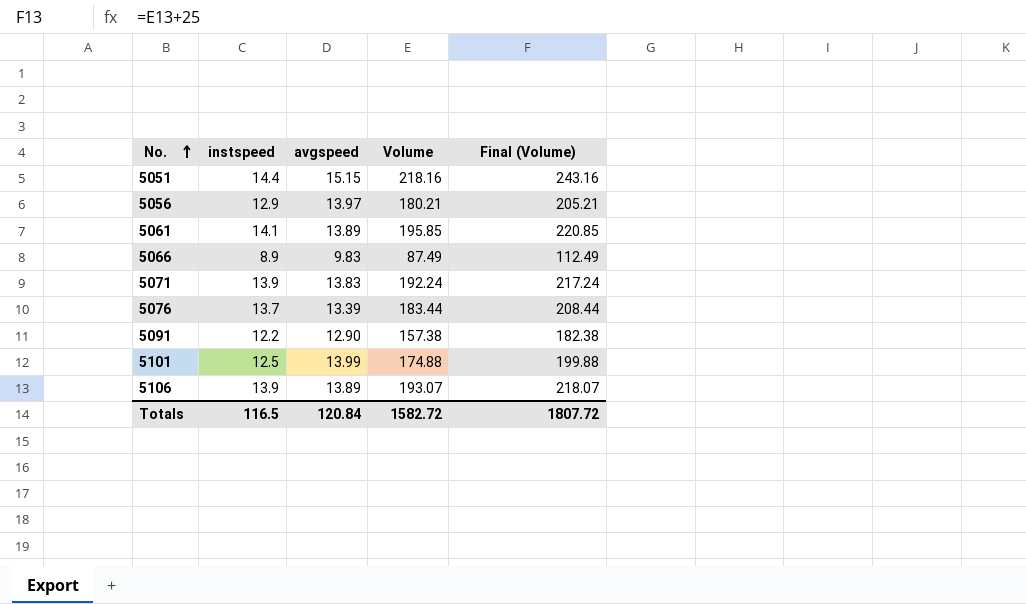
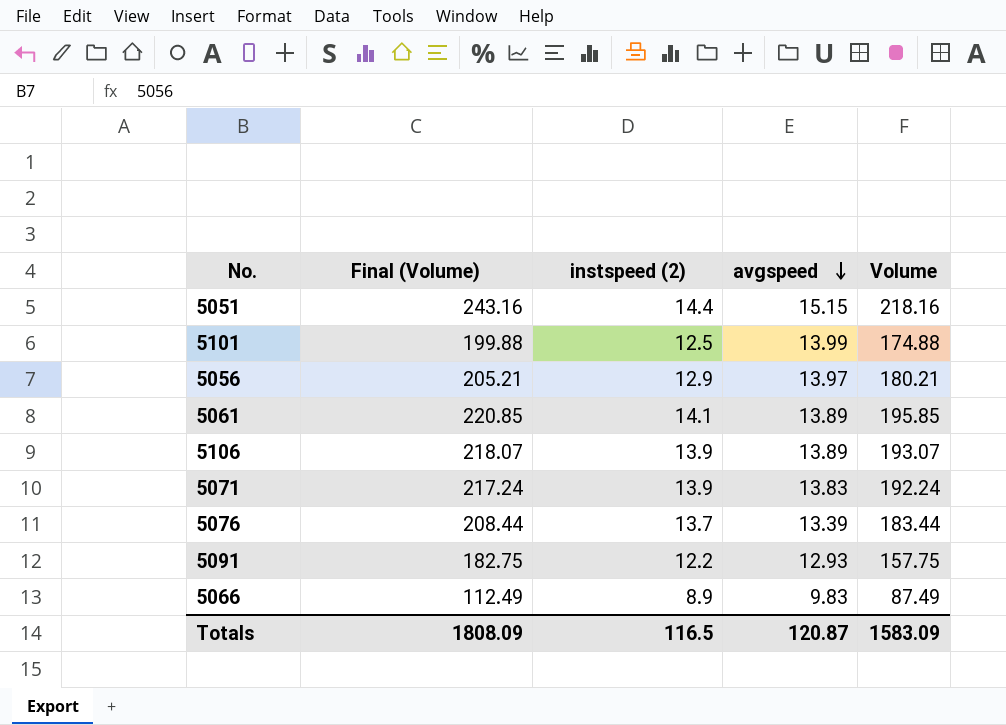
row order: No. ascending -> avgspeed descending
column Final (Volume) | position: 5 -> 2
column name: instspeed -> instspeed (2)
5091 | Final (Volume): 182.38 -> 182.75
5091 | avgspeed: 12.90 -> 12.93
5091 | Volume: 157.38 -> 157.75
Totals | Final (Volume): 1807.72 -> 1808.09
Totals | avgspeed: 120.84 -> 120.87
Totals | Volume: 1582.72 -> 1583.09

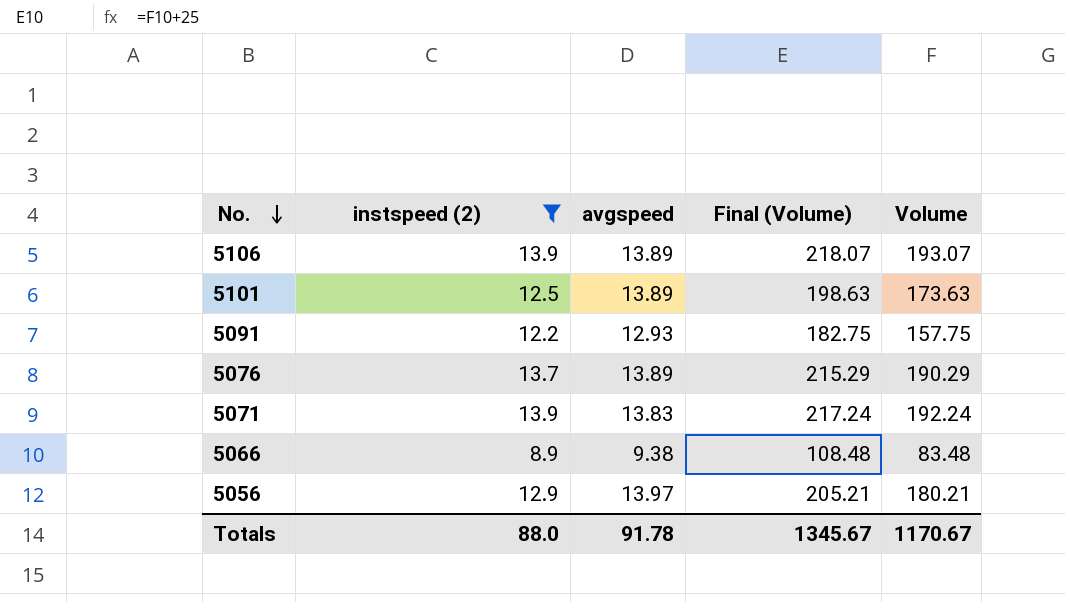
filter: none -> instspeed (2) <= 13.9
row order: avgspeed descending -> No. descending
column Final (Volume) | position: 2 -> 4
5101 | avgspeed: 13.99 -> 13.89
5101 | Final (Volume): 199.88 -> 198.63
5101 | Volume: 174.88 -> 173.63
5076 | avgspeed: 13.39 -> 13.89
5076 | Final (Volume): 208.44 -> 215.29
5076 | Volume: 183.44 -> 190.29
5066 | avgspeed: 9.83 -> 9.38
5066 | Final (Volume): 112.49 -> 108.48
5066 | Volume: 87.49 -> 83.48
Totals | instspeed (2): 116.5 -> 88.0
Totals | avgspeed: 120.87 -> 91.78
Totals | Final (Volume): 1808.09 -> 1345.67
Totals | Volume: 1583.09 -> 1170.67

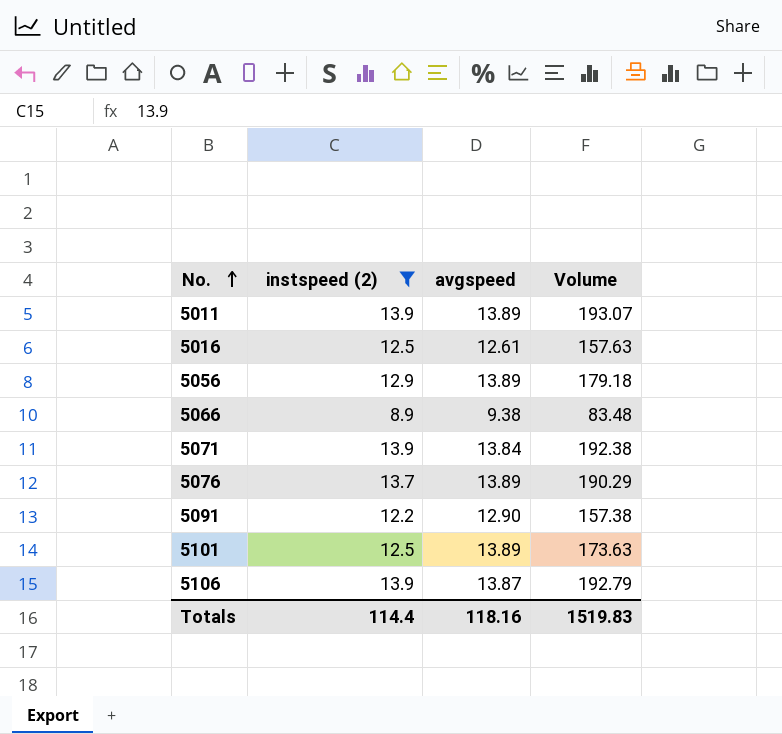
row order: No. descending -> No. ascending
column Final (Volume) | formula: [Volume] + 25 -> none
row 5011: none -> 13.9 | 13.89 | 193.07
row 5016: none -> 12.5 | 12.61 | 157.63
5056 | avgspeed: 13.97 -> 13.89
5056 | Volume: 180.21 -> 179.18
5071 | avgspeed: 13.83 -> 13.84
5071 | Volume: 192.24 -> 192.38
5091 | avgspeed: 12.93 -> 12.90
5091 | Volume: 157.75 -> 157.38
5106 | avgspeed: 13.89 -> 13.87
5106 | Volume: 193.07 -> 192.79
Totals | instspeed (2): 88.0 -> 114.4
Totals | avgspeed: 91.78 -> 118.16
Totals | Volume: 1170.67 -> 1519.83

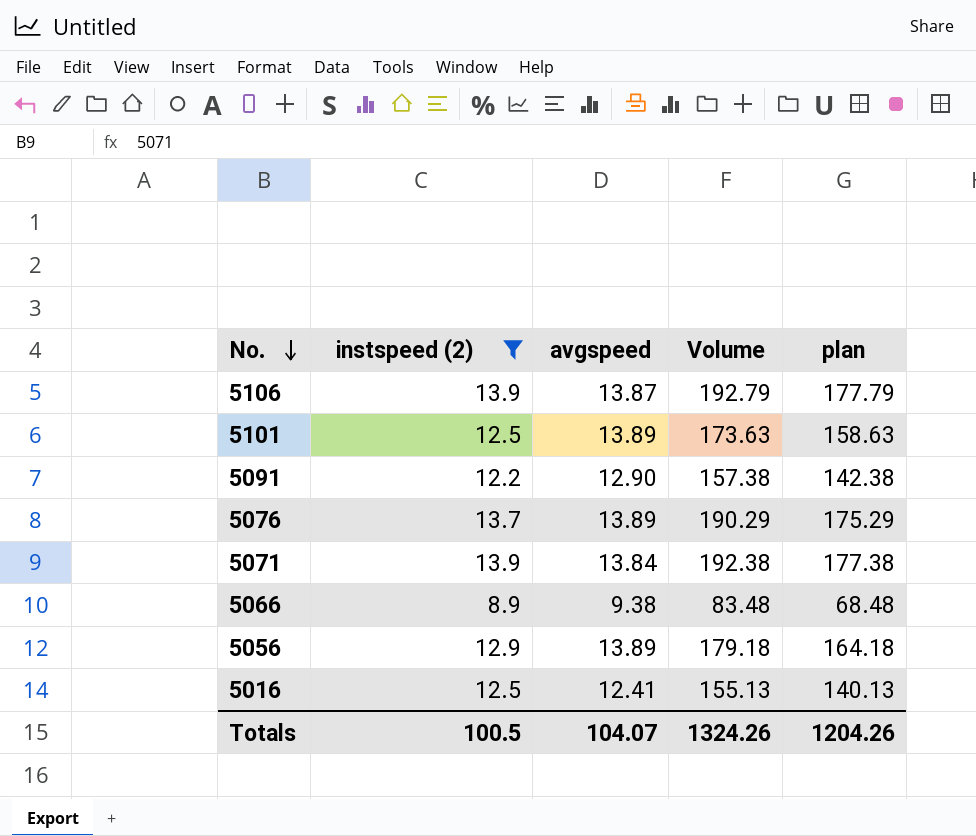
row order: No. ascending -> No. descending
column plan | formula: none -> [Volume] - 15
row 5011: 13.9 | 13.89 | 193.07 -> none
5016 | avgspeed: 12.61 -> 12.41
5016 | Volume: 157.63 -> 155.13
Totals | instspeed (2): 114.4 -> 100.5
Totals | avgspeed: 118.16 -> 104.07
Totals | Volume: 1519.83 -> 1324.26

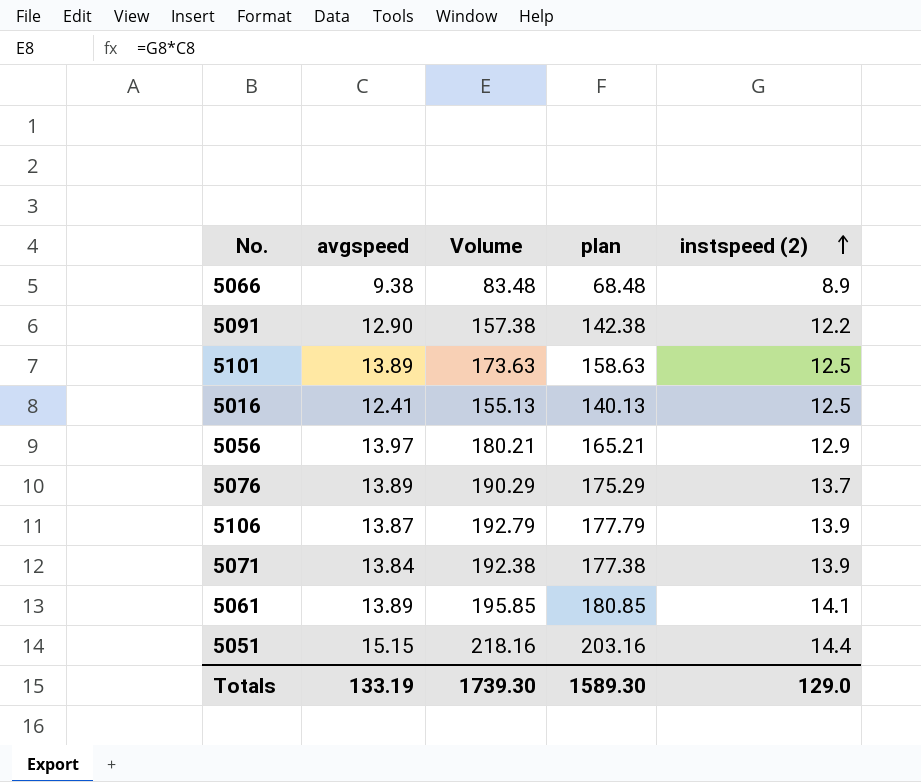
filter: instspeed (2) <= 13.9 -> none
row order: No. descending -> instspeed (2) ascending
column instspeed (2) | position: 2 -> 5
5056 | avgspeed: 13.89 -> 13.97
5056 | Volume: 179.18 -> 180.21
5056 | plan: 164.18 -> 165.21
Totals | avgspeed: 104.07 -> 133.19
Totals | Volume: 1324.26 -> 1739.30
Totals | plan: 1204.26 -> 1589.30
Totals | instspeed (2): 100.5 -> 129.0

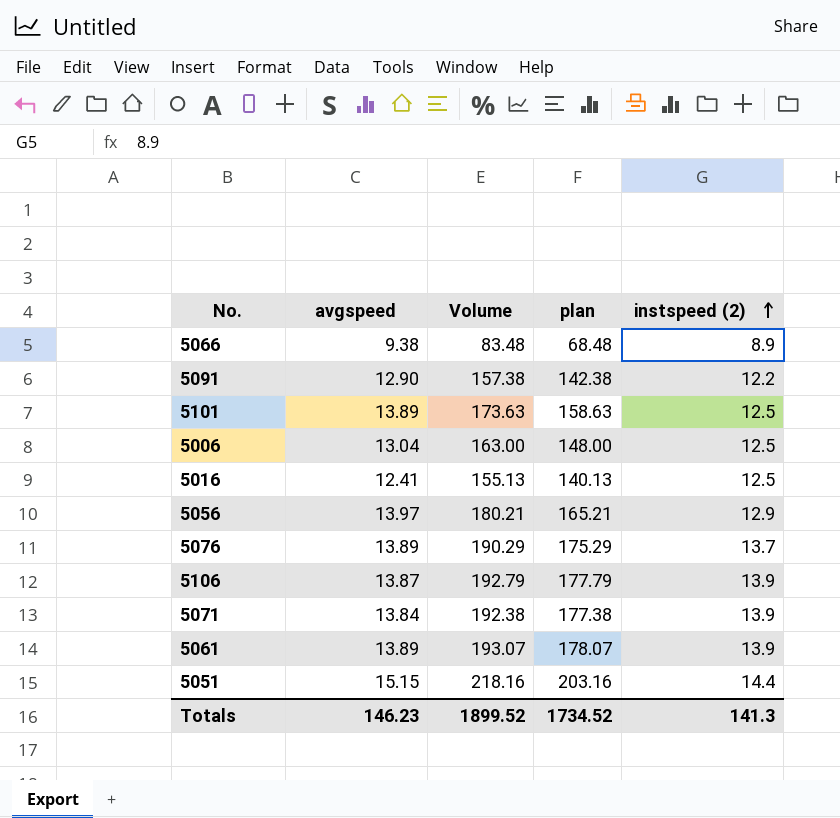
row 5006: none -> 13.04 | 163.00 | 148.00 | 12.5
5061 | Volume: 195.85 -> 193.07
5061 | plan: 180.85 -> 178.07
5061 | instspeed (2): 14.1 -> 13.9
Totals | avgspeed: 133.19 -> 146.23
Totals | Volume: 1739.30 -> 1899.52
Totals | plan: 1589.30 -> 1734.52
Totals | instspeed (2): 129.0 -> 141.3

